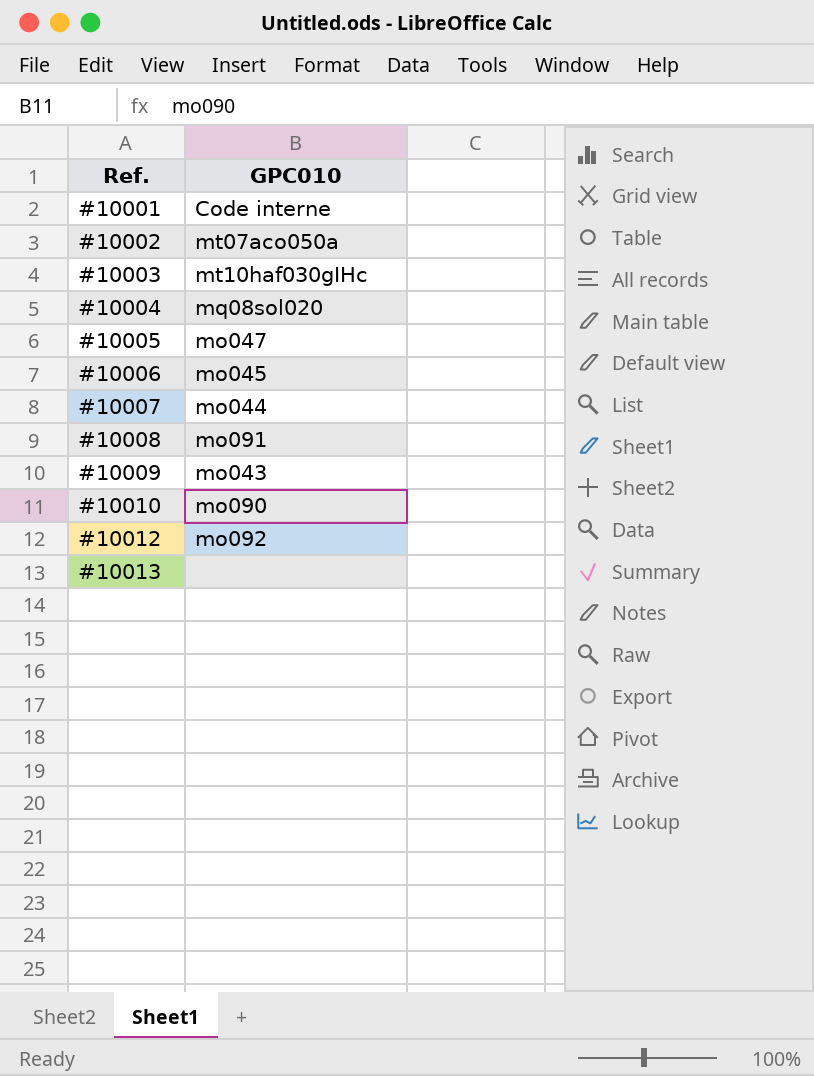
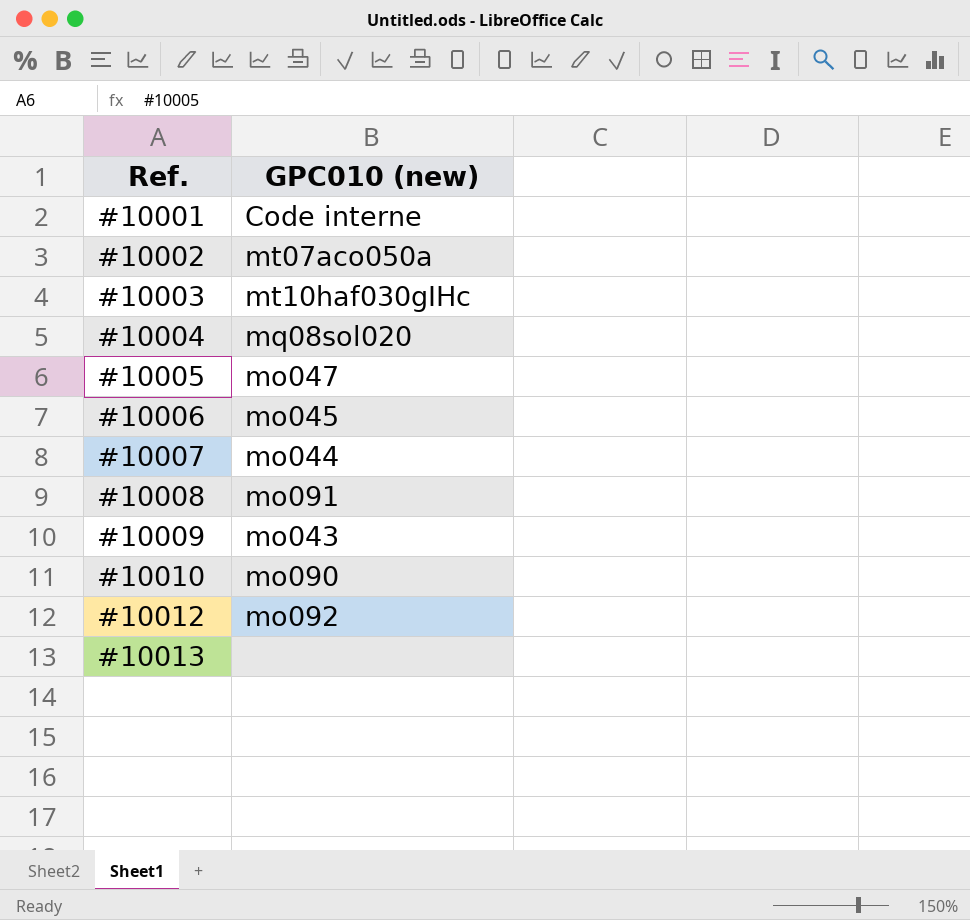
column name: GPC010 -> GPC010 (new)

